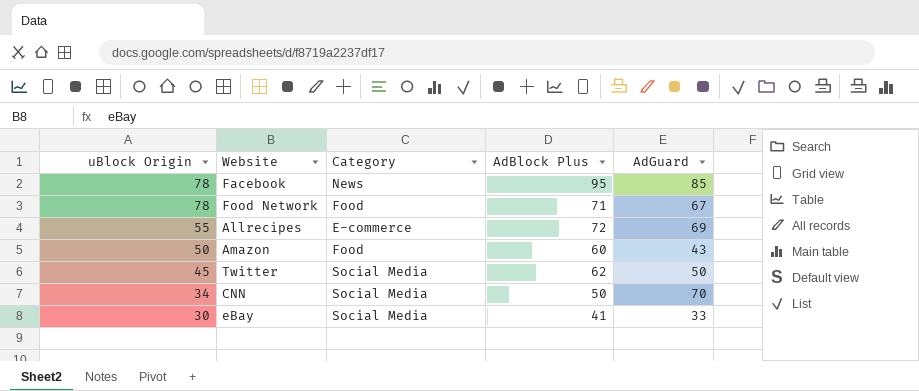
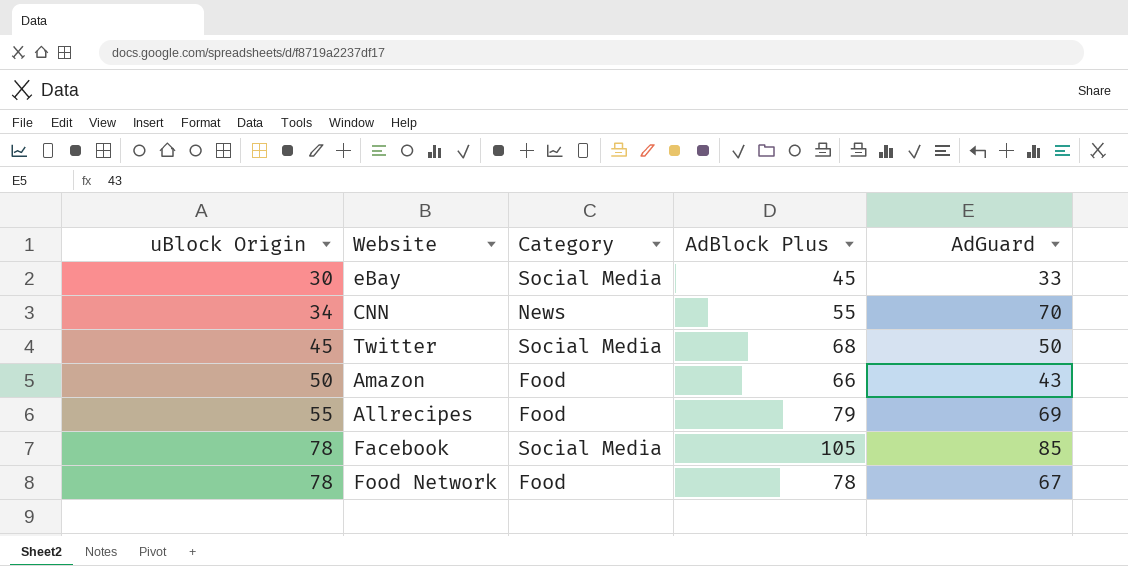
row order: uBlock Origin descending -> uBlock Origin ascending
eBay | AdBlock Plus: 41 -> 45
CNN | Category: Social Media -> News
CNN | AdBlock Plus: 50 -> 55
Twitter | AdBlock Plus: 62 -> 68
Amazon | AdBlock Plus: 60 -> 66
Allrecipes | Category: E-commerce -> Food
Allrecipes | AdBlock Plus: 72 -> 79
Facebook | Category: News -> Social Media
Facebook | AdBlock Plus: 95 -> 105
Food Network | AdBlock Plus: 71 -> 78

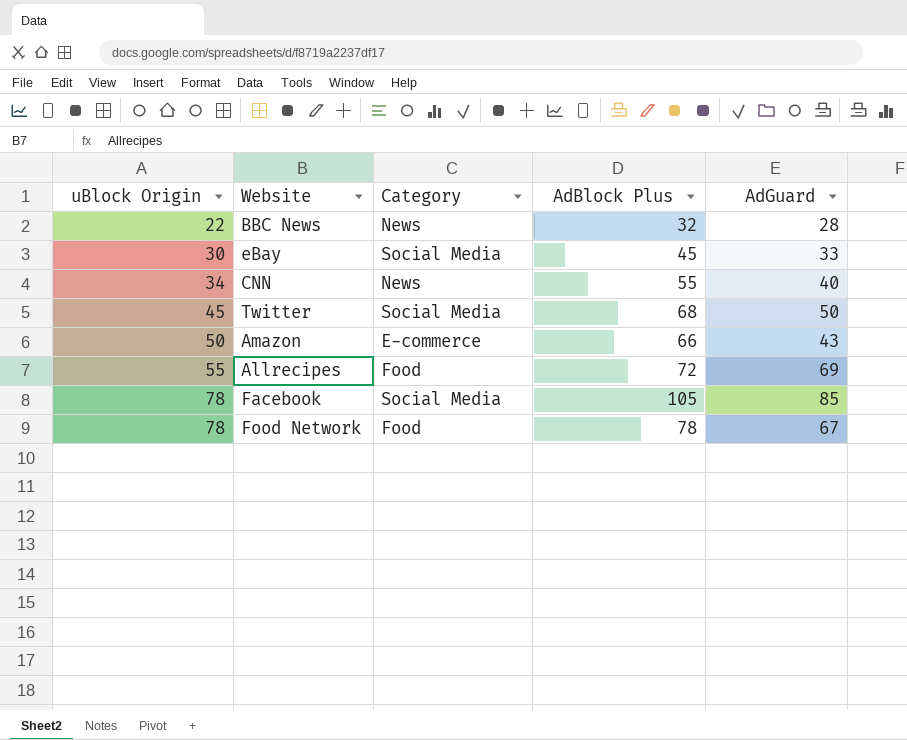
row BBC News: none -> 22 | News | 32 | 28
CNN | AdGuard: 70 -> 40
Amazon | Category: Food -> E-commerce
Allrecipes | AdBlock Plus: 79 -> 72

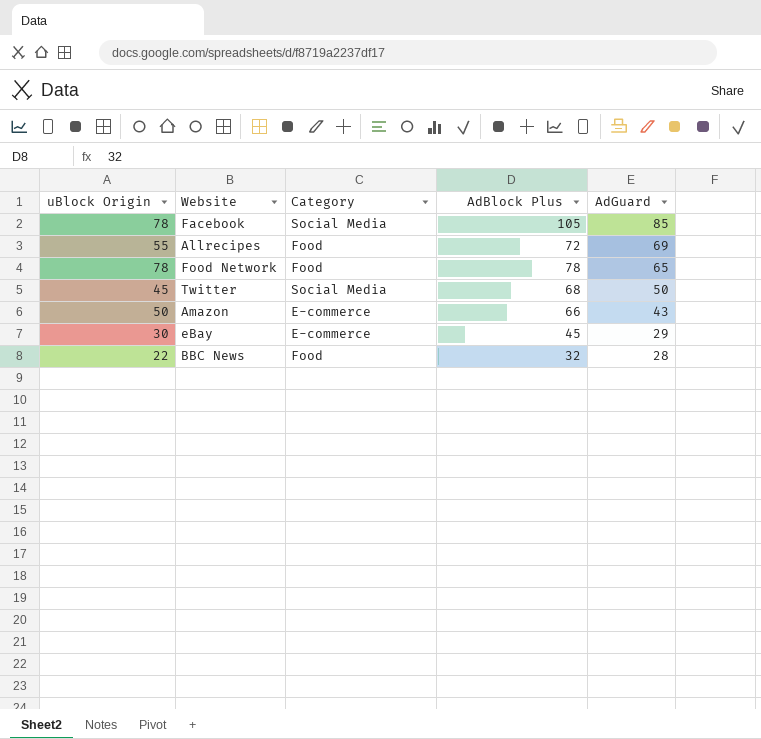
row order: uBlock Origin ascending -> AdGuard descending
row CNN: 34 | News | 55 | 40 -> none
Food Network | AdGuard: 67 -> 65
eBay | Category: Social Media -> E-commerce
eBay | AdGuard: 33 -> 29
BBC News | Category: News -> Food

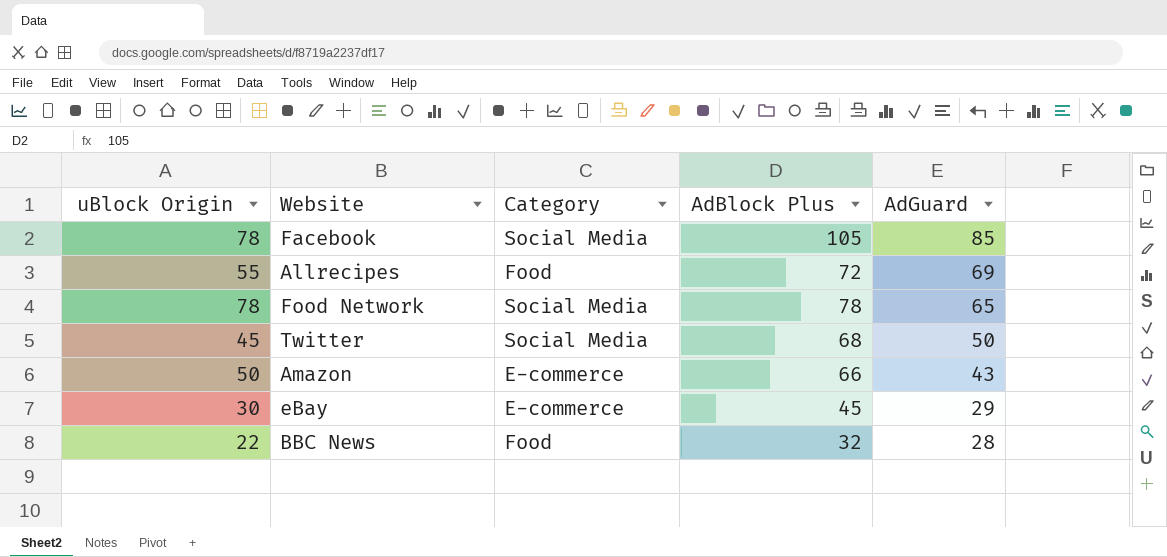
Food Network | Category: Food -> Social Media

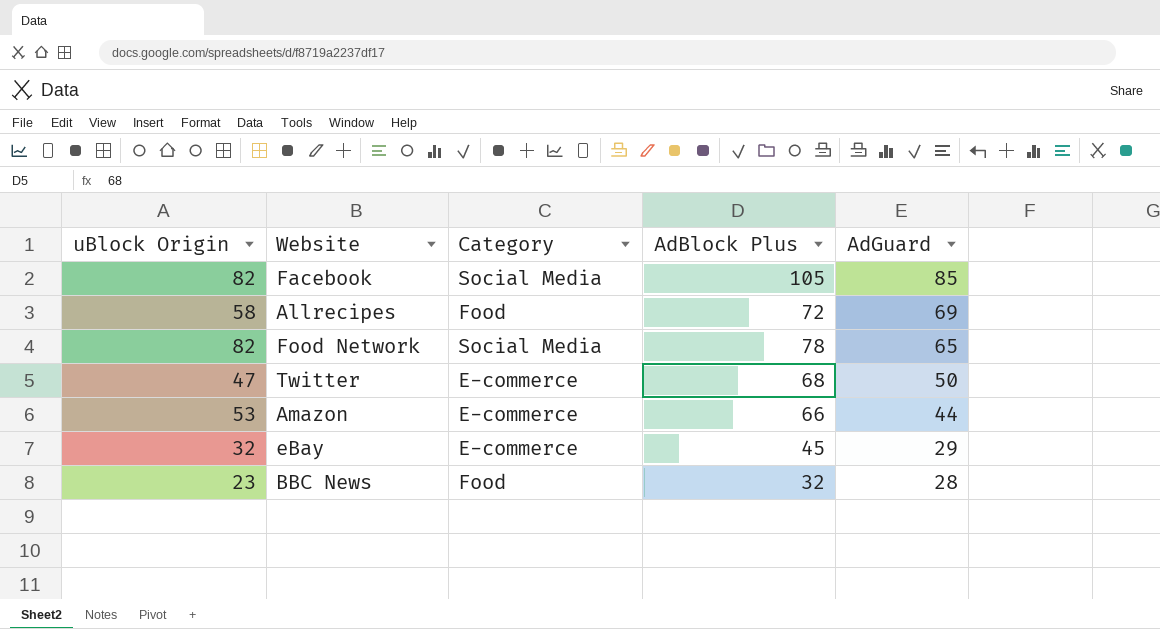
Facebook | uBlock Origin: 78 -> 82
Allrecipes | uBlock Origin: 55 -> 58
Food Network | uBlock Origin: 78 -> 82
Twitter | uBlock Origin: 45 -> 47
Twitter | Category: Social Media -> E-commerce
Amazon | uBlock Origin: 50 -> 53
Amazon | AdGuard: 43 -> 44
eBay | uBlock Origin: 30 -> 32
BBC News | uBlock Origin: 22 -> 23

